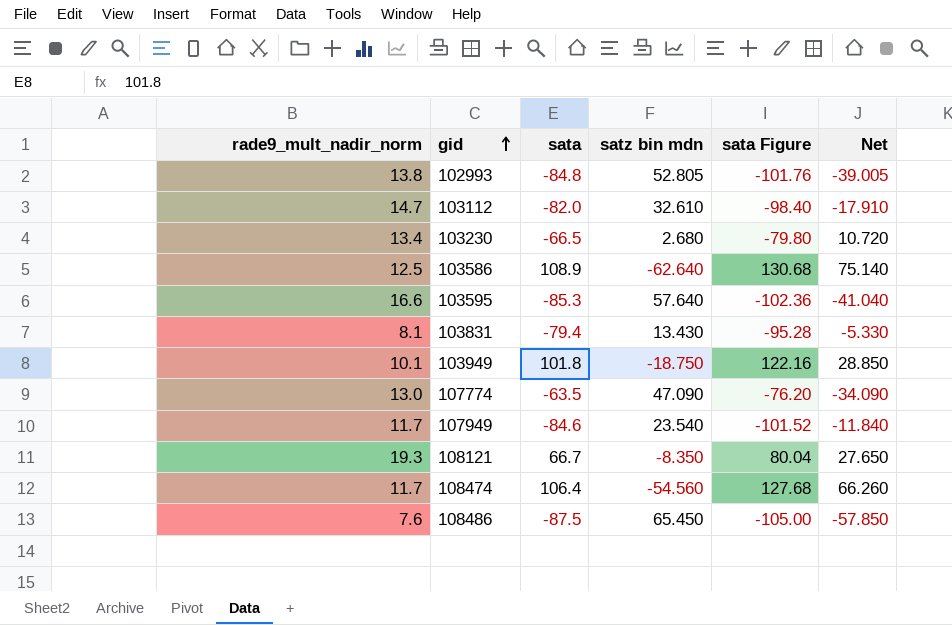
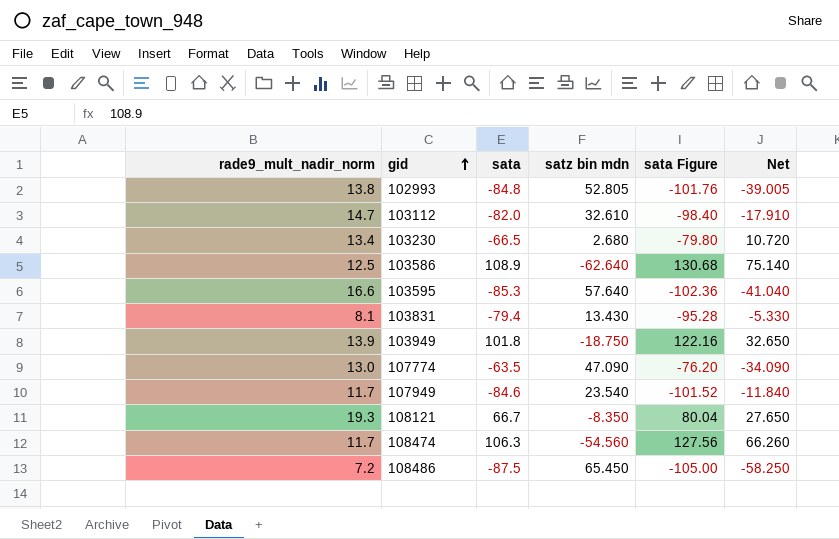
103949 | rade9_mult_nadir_norm: 10.1 -> 13.9
103949 | Net: 28.850 -> 32.650
108474 | sata: 106.4 -> 106.3
108474 | sata Figure: 127.68 -> 127.56
108486 | rade9_mult_nadir_norm: 7.6 -> 7.2
108486 | Net: -57.850 -> -58.250

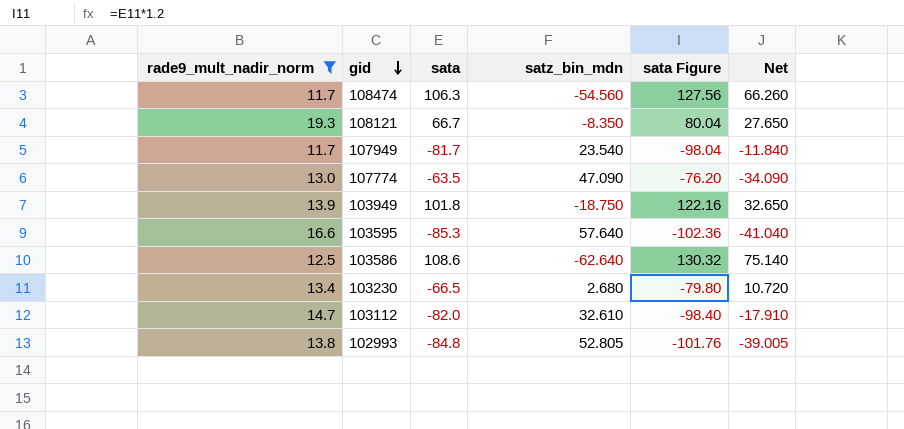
filter: none -> rade9_mult_nadir_norm >= 11.7
row order: gid ascending -> gid descending
column name: satz bin mdn -> satz_bin_mdn
107949 | sata: -84.6 -> -81.7
107949 | sata Figure: -101.52 -> -98.04
103586 | sata: 108.9 -> 108.6
103586 | sata Figure: 130.68 -> 130.32

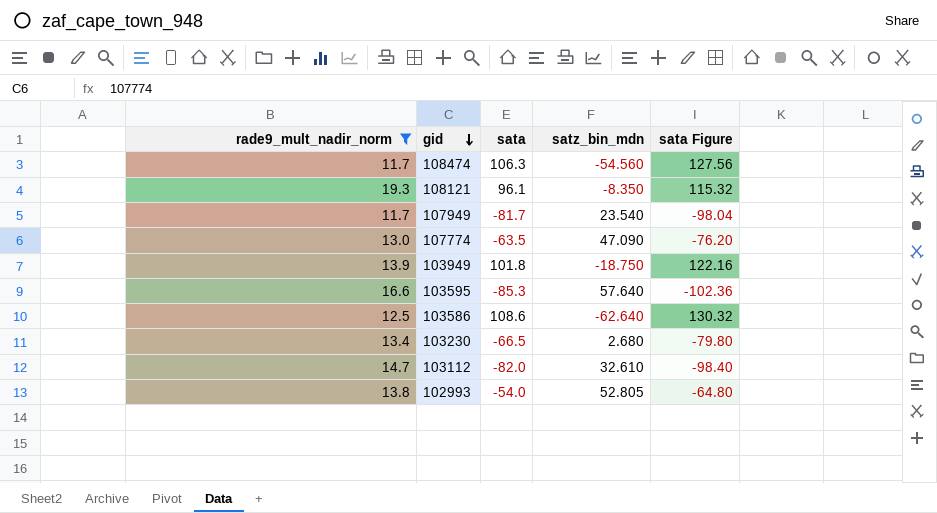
column Net | formula: [rade9_mult_nadir_norm] - [satz_bin_mdn] -> none
108121 | sata: 66.7 -> 96.1
108121 | sata Figure: 80.04 -> 115.32
102993 | sata: -84.8 -> -54.0
102993 | sata Figure: -101.76 -> -64.80

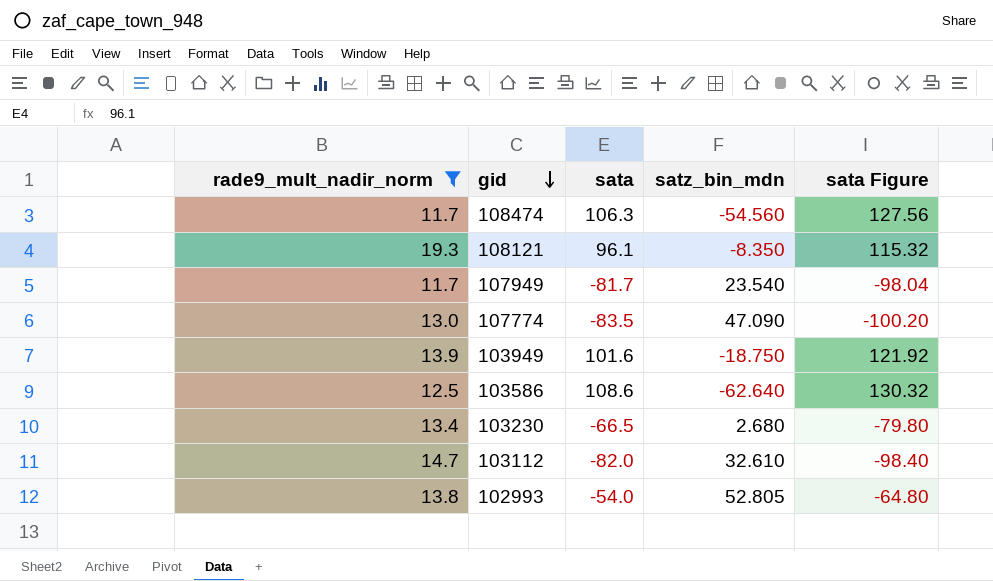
row 103595: 16.6 | -85.3 | 57.640 | -102.36 -> none
107774 | sata: -63.5 -> -83.5
107774 | sata Figure: -76.20 -> -100.20
103949 | sata: 101.8 -> 101.6
103949 | sata Figure: 122.16 -> 121.92

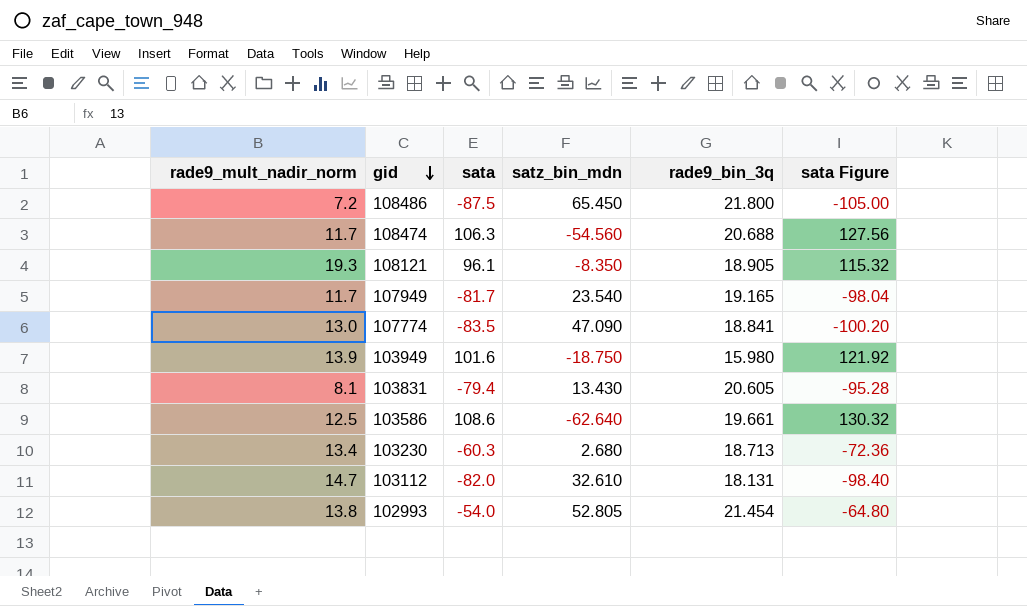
filter: rade9_mult_nadir_norm >= 11.7 -> none
column rade9_bin_3q | position: none -> 5
103230 | sata: -66.5 -> -60.3
103230 | sata Figure: -79.80 -> -72.36

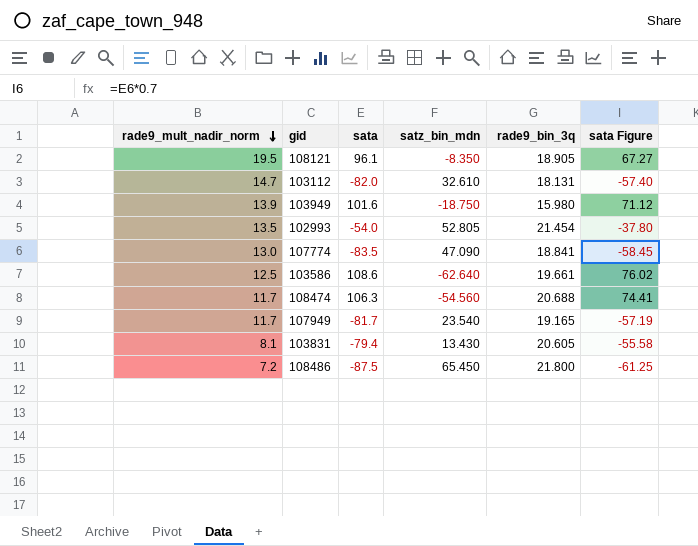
row order: gid descending -> rade9_mult_nadir_norm descending
column sata Figure | formula: [sata] * 1.2 -> [sata] * 0.7
row 103230: 13.4 | -60.3 | 2.680 | 18.713 | -72.36 -> none
108121 | rade9_mult_nadir_norm: 19.3 -> 19.5
102993 | rade9_mult_nadir_norm: 13.8 -> 13.5

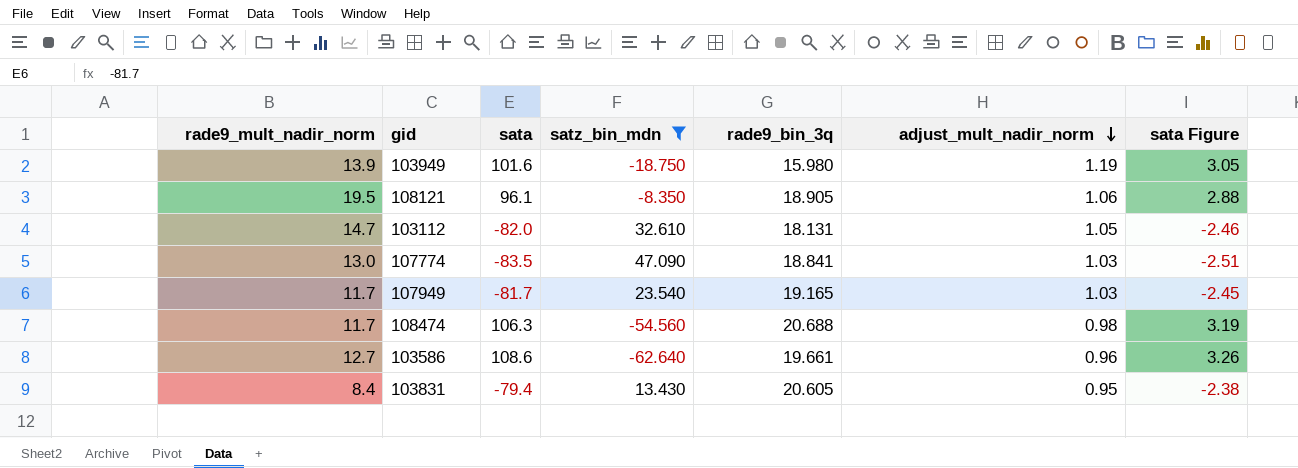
filter: none -> satz_bin_mdn <= 47.090
row order: rade9_mult_nadir_norm descending -> adjust_mult_nadir_norm descending
column adjust_mult_nadir_norm | position: none -> 6
column sata Figure | formula: [sata] * 0.7 -> [sata] * 0.03
103586 | rade9_mult_nadir_norm: 12.5 -> 12.7
103831 | rade9_mult_nadir_norm: 8.1 -> 8.4

